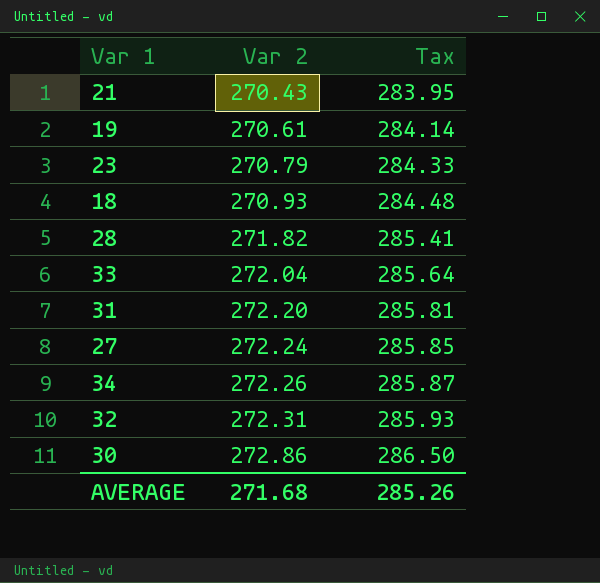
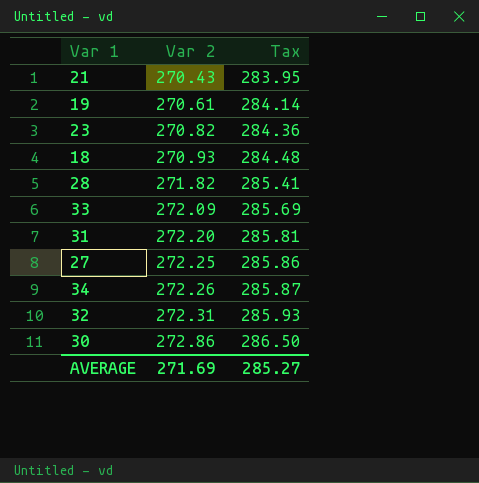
23 | Var 2: 270.79 -> 270.82
23 | Tax: 284.33 -> 284.36
33 | Var 2: 272.04 -> 272.09
33 | Tax: 285.64 -> 285.69
27 | Var 2: 272.24 -> 272.25
27 | Tax: 285.85 -> 285.86
AVERAGE | Var 2: 271.68 -> 271.69
AVERAGE | Tax: 285.26 -> 285.27

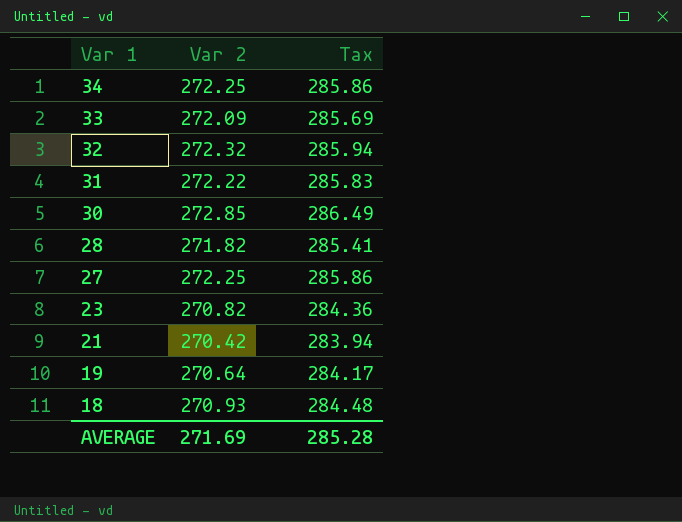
row order: Var 2 ascending -> Var 1 descending
34 | Var 2: 272.26 -> 272.25
34 | Tax: 285.87 -> 285.86
32 | Var 2: 272.31 -> 272.32
32 | Tax: 285.93 -> 285.94
31 | Var 2: 272.20 -> 272.22
31 | Tax: 285.81 -> 285.83
30 | Var 2: 272.86 -> 272.85
30 | Tax: 286.50 -> 286.49
21 | Var 2: 270.43 -> 270.42
21 | Tax: 283.95 -> 283.94
19 | Var 2: 270.61 -> 270.64
19 | Tax: 284.14 -> 284.17
AVERAGE | Tax: 285.27 -> 285.28

